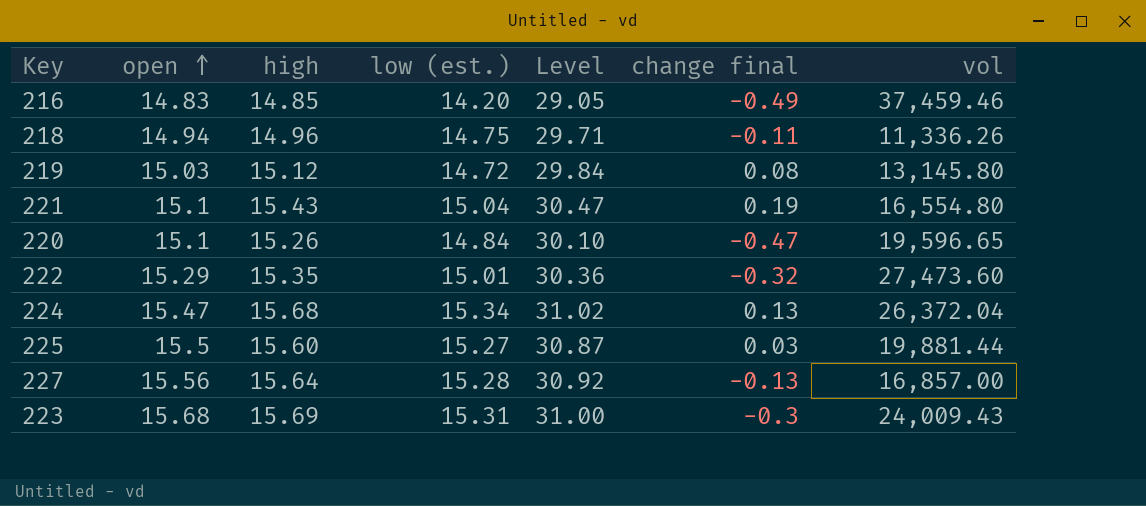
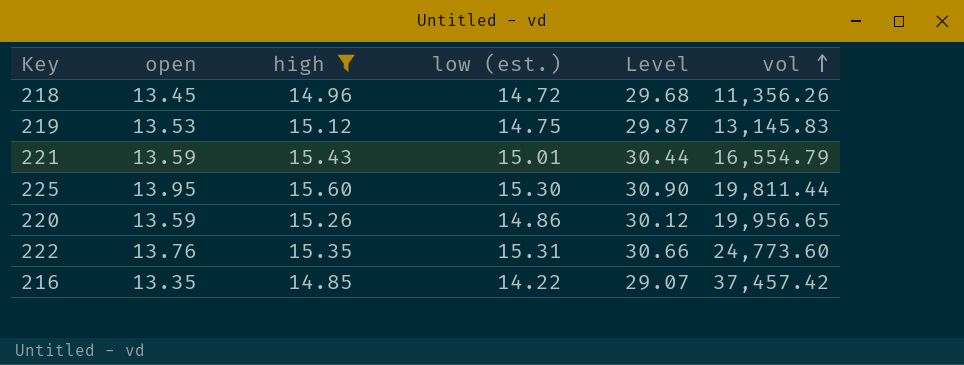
filter: none -> high <= 15.60
row order: open ascending -> vol ascending
column change final | position: 6 -> none
218 | open: 14.94 -> 13.45
218 | low (est.): 14.75 -> 14.72
218 | Level: 29.71 -> 29.68
218 | vol: 11,336.26 -> 11,356.26
219 | open: 15.03 -> 13.53
219 | low (est.): 14.72 -> 14.75
219 | Level: 29.84 -> 29.87
219 | vol: 13,145.80 -> 13,145.83
221 | open: 15.1 -> 13.59
221 | low (est.): 15.04 -> 15.01
221 | Level: 30.47 -> 30.44
221 | vol: 16,554.80 -> 16,554.79
225 | open: 15.5 -> 13.95
225 | low (est.): 15.27 -> 15.30
225 | Level: 30.87 -> 30.90
225 | vol: 19,881.44 -> 19,811.44
220 | open: 15.1 -> 13.59
220 | low (est.): 14.84 -> 14.86
220 | Level: 30.10 -> 30.12
220 | vol: 19,596.65 -> 19,956.65
222 | open: 15.29 -> 13.76
222 | low (est.): 15.01 -> 15.31
222 | Level: 30.36 -> 30.66
222 | vol: 27,473.60 -> 24,773.60
216 | open: 14.83 -> 13.35
216 | low (est.): 14.20 -> 14.22
216 | Level: 29.05 -> 29.07
216 | vol: 37,459.46 -> 37,457.42

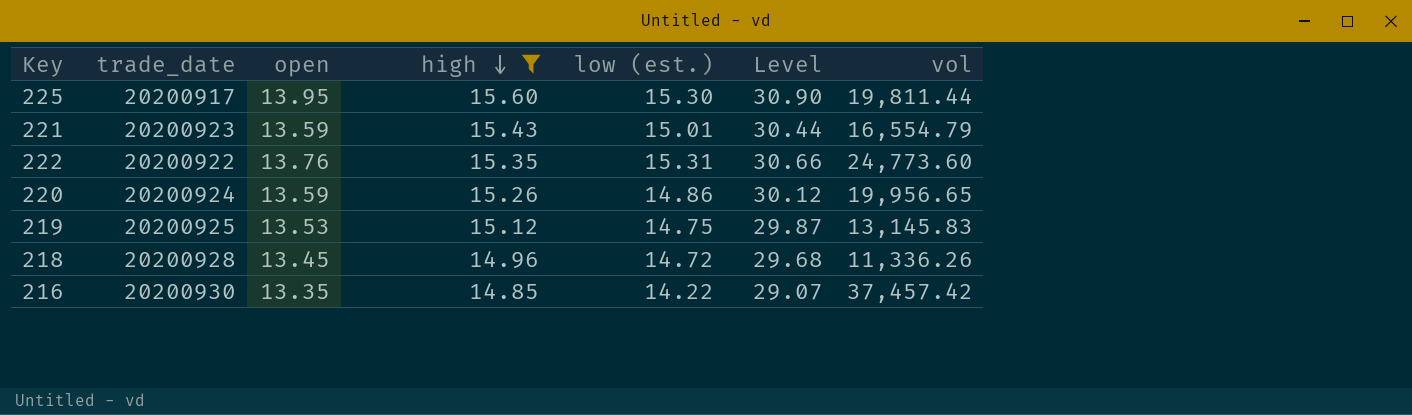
row order: vol ascending -> high descending
column trade_date | position: none -> 2
218 | vol: 11,356.26 -> 11,336.26

